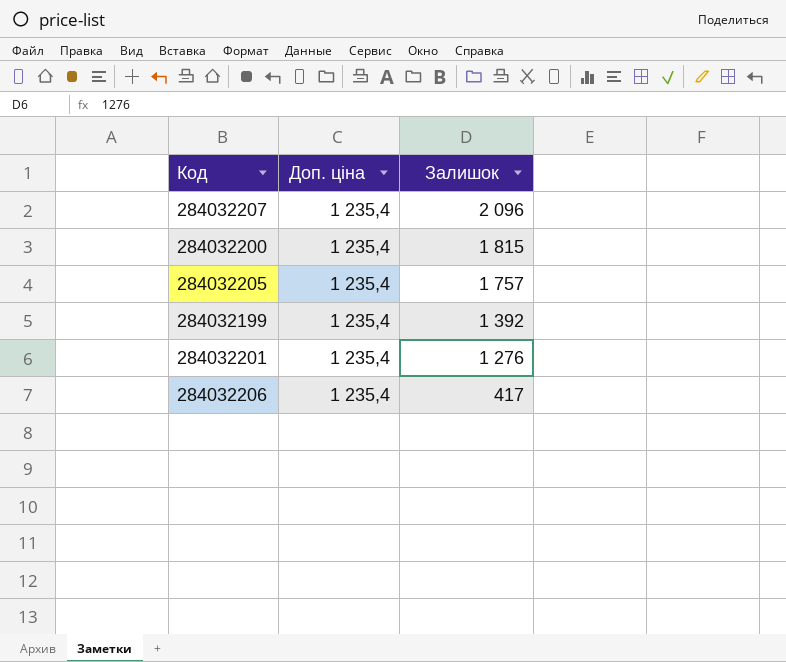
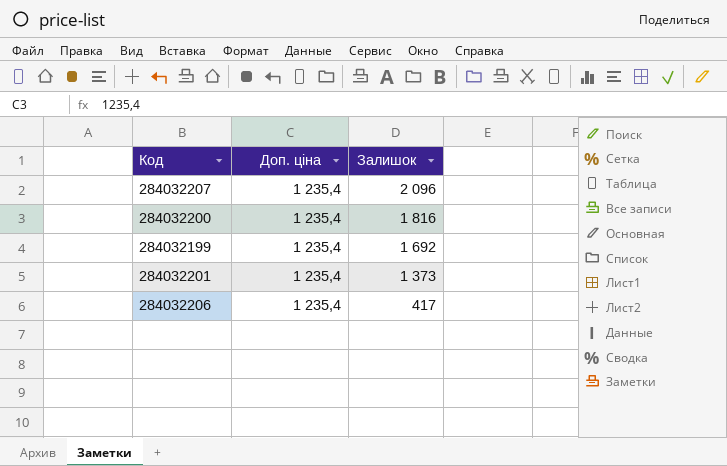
row 284032205: 1 235,4 | 1 757 -> none
284032200 | Залишок: 1 815 -> 1 816
284032199 | Залишок: 1 392 -> 1 692
284032201 | Залишок: 1 276 -> 1 373

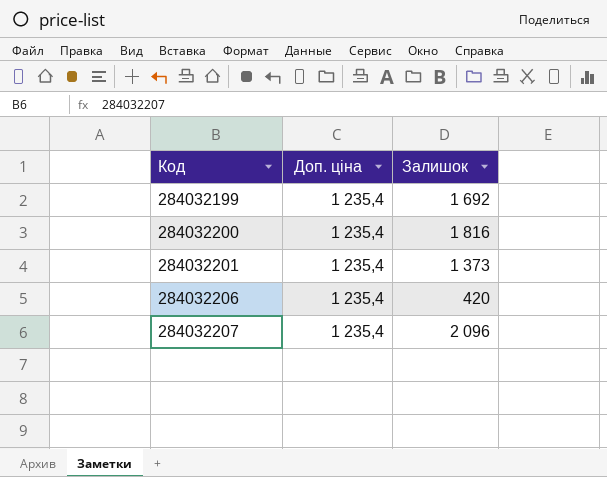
row order: Залишок descending -> Код ascending
284032206 | Залишок: 417 -> 420

